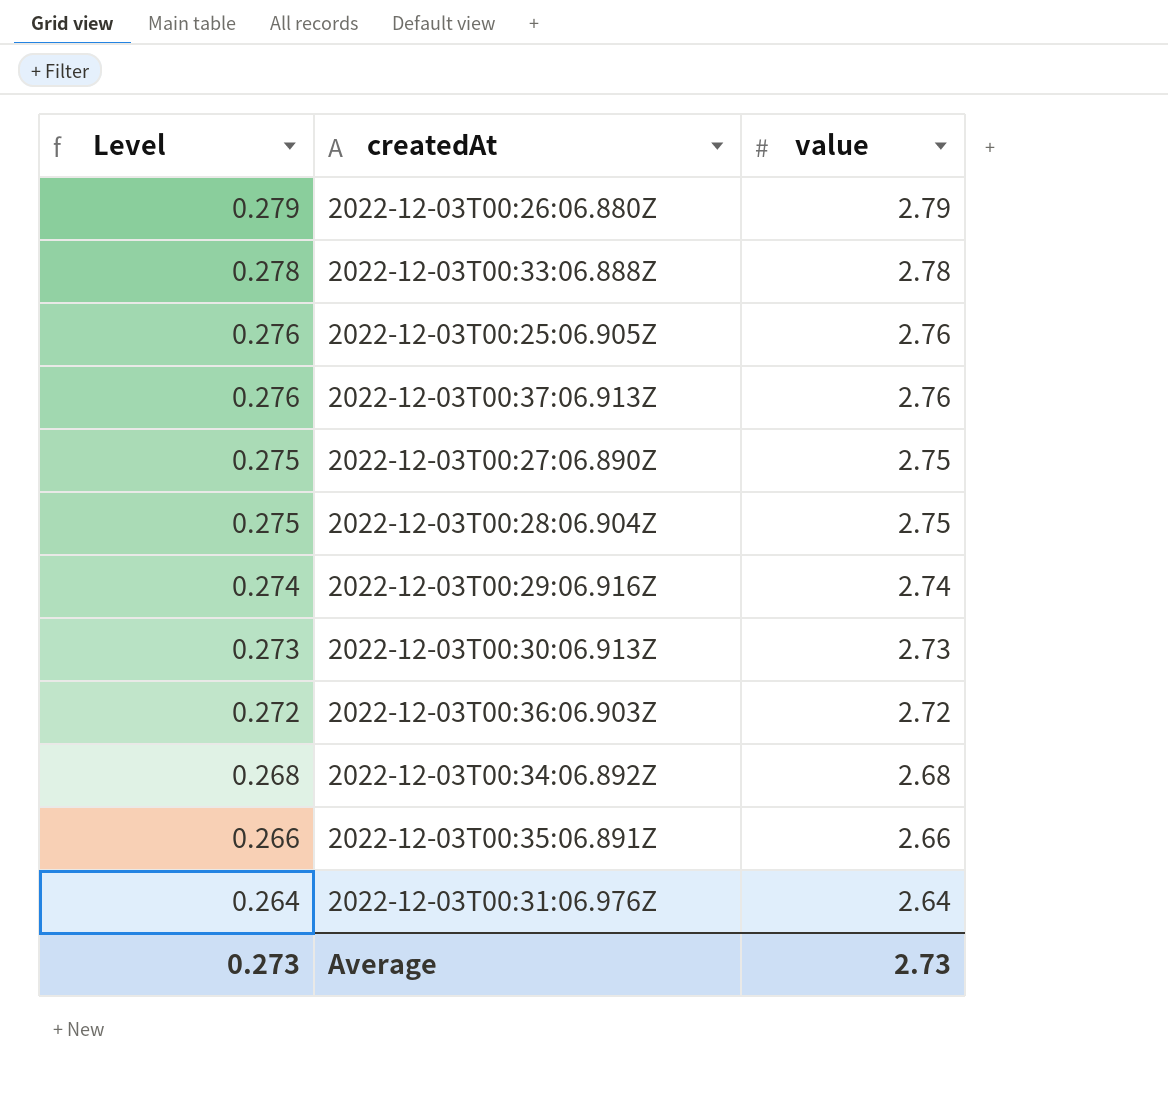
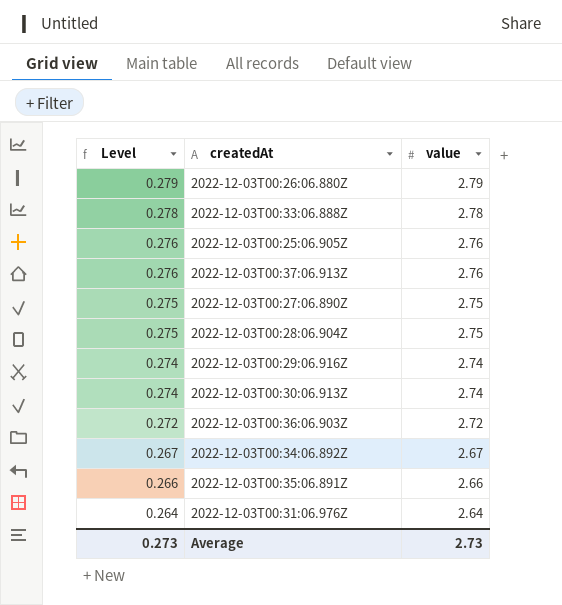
2022-12-03T00:30:06.913Z | Level: 0.273 -> 0.274
2022-12-03T00:30:06.913Z | value: 2.73 -> 2.74
2022-12-03T00:34:06.892Z | Level: 0.268 -> 0.267
2022-12-03T00:34:06.892Z | value: 2.68 -> 2.67

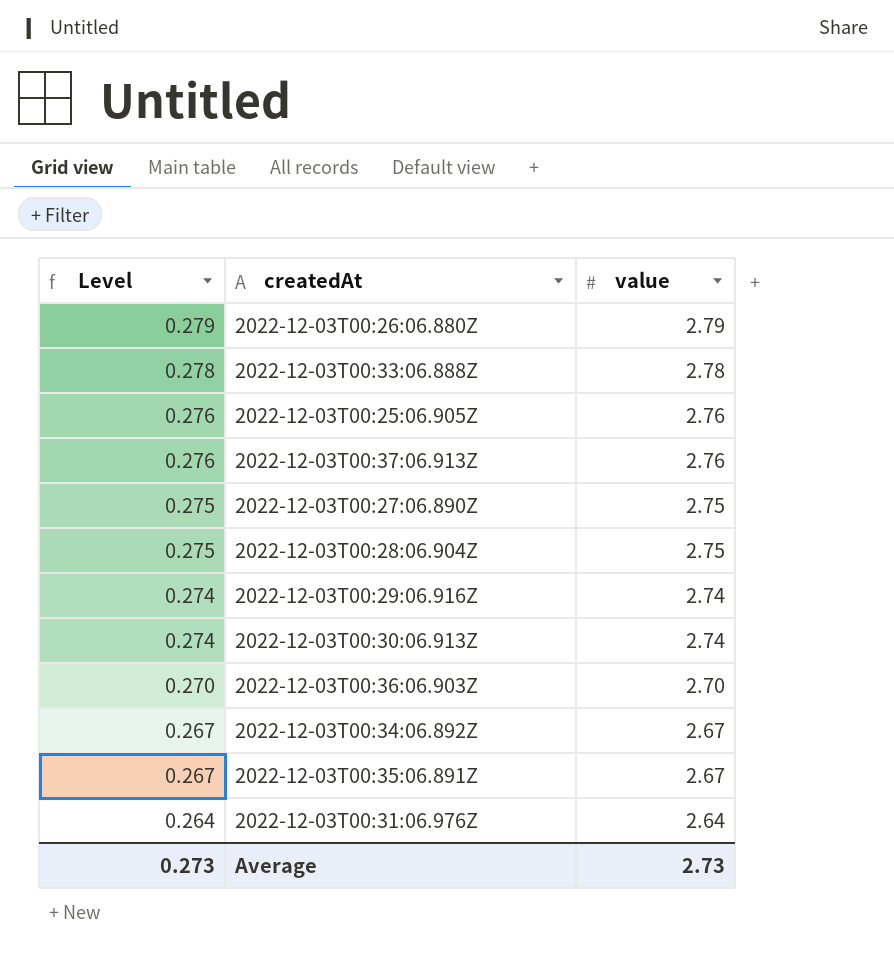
2022-12-03T00:36:06.903Z | Level: 0.272 -> 0.270
2022-12-03T00:36:06.903Z | value: 2.72 -> 2.70
2022-12-03T00:35:06.891Z | Level: 0.266 -> 0.267
2022-12-03T00:35:06.891Z | value: 2.66 -> 2.67

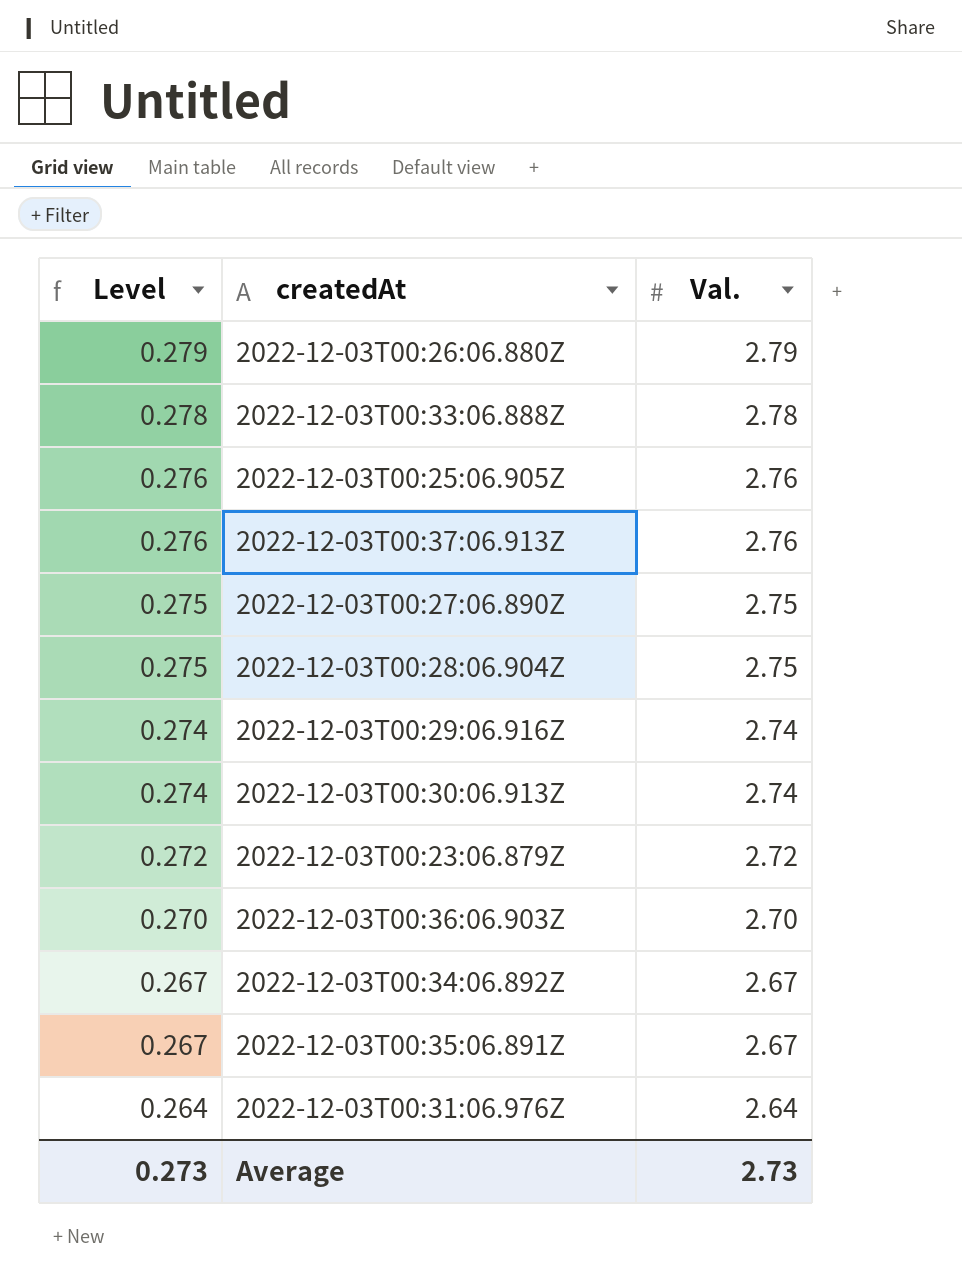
column name: value -> Val.
row 2022-12-03T00:23:06.879Z: none -> 0.272 | 2.72

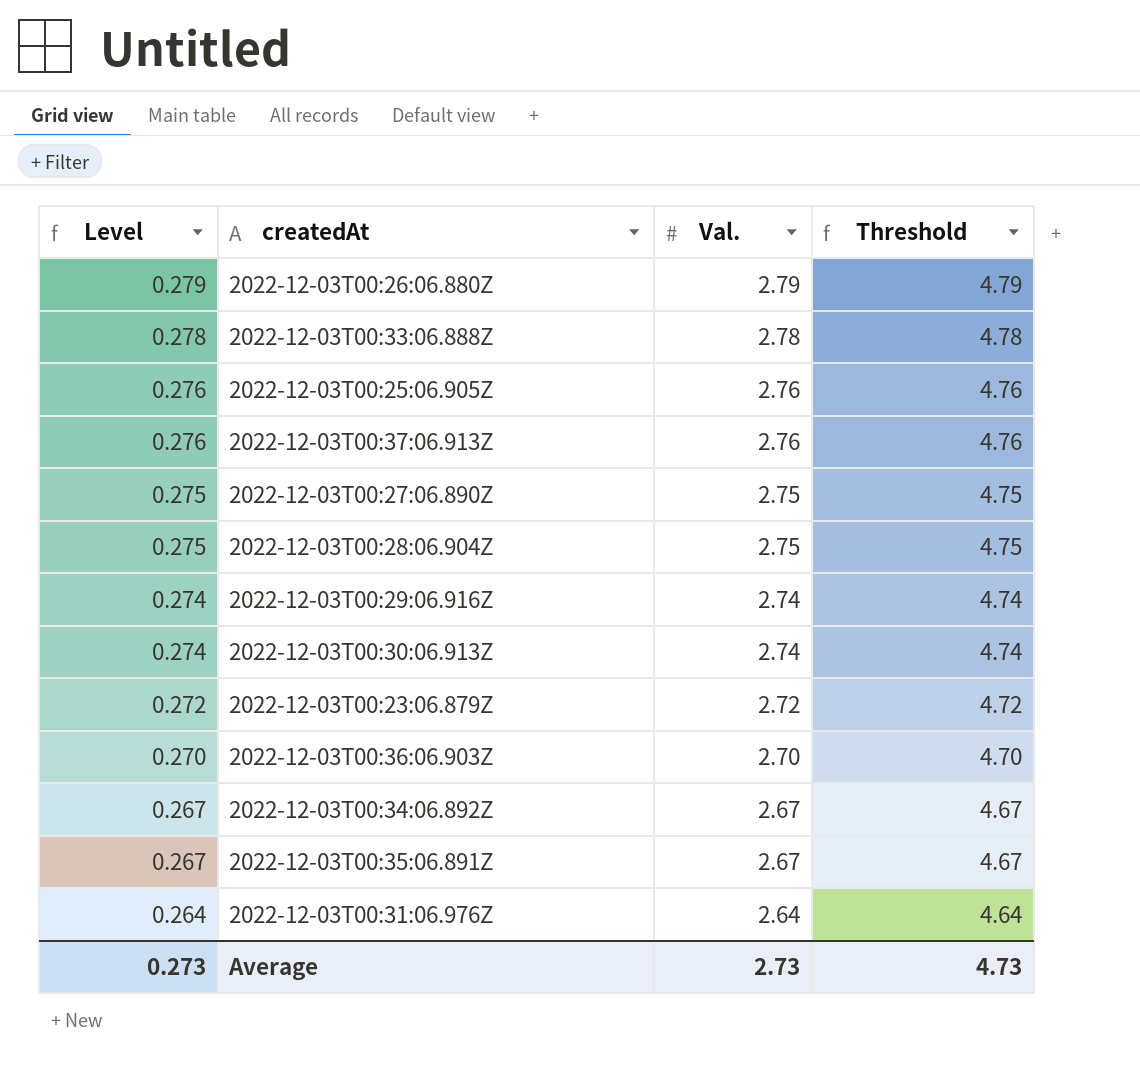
column Threshold | formula: none -> [Val.] + 2

